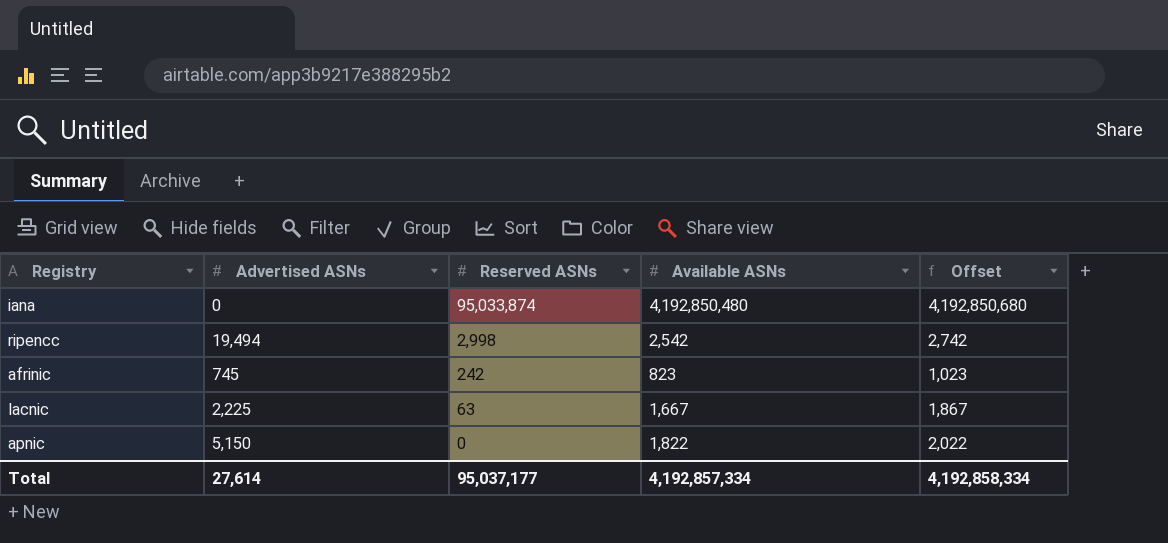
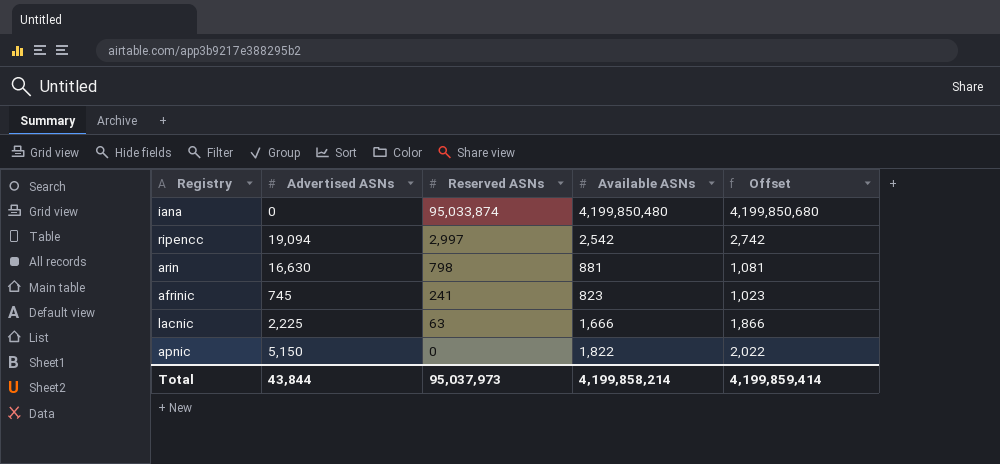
iana | Available ASNs: 4,192,850,480 -> 4,199,850,480
iana | Offset: 4,192,850,680 -> 4,199,850,680
ripencc | Advertised ASNs: 19,494 -> 19,094
ripencc | Reserved ASNs: 2,998 -> 2,997
row arin: none -> 16,630 | 798 | 881 | 1,081
afrinic | Reserved ASNs: 242 -> 241
lacnic | Available ASNs: 1,667 -> 1,666
lacnic | Offset: 1,867 -> 1,866
Total | Advertised ASNs: 27,614 -> 43,844
Total | Reserved ASNs: 95,037,177 -> 95,037,973
Total | Available ASNs: 4,192,857,334 -> 4,199,858,214
Total | Offset: 4,192,858,334 -> 4,199,859,414

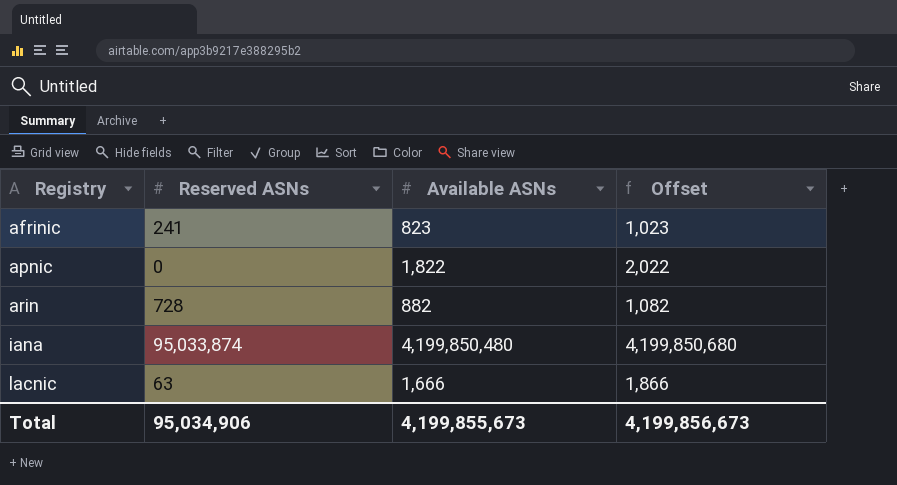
row order: Reserved ASNs descending -> Registry ascending
column Advertised ASNs | position: 2 -> none
row ripencc: 19,094 | 2,997 | 2,542 | 2,742 -> none
arin | Reserved ASNs: 798 -> 728
arin | Available ASNs: 881 -> 882
arin | Offset: 1,081 -> 1,082
Total | Reserved ASNs: 95,037,973 -> 95,034,906
Total | Available ASNs: 4,199,858,214 -> 4,199,855,673
Total | Offset: 4,199,859,414 -> 4,199,856,673

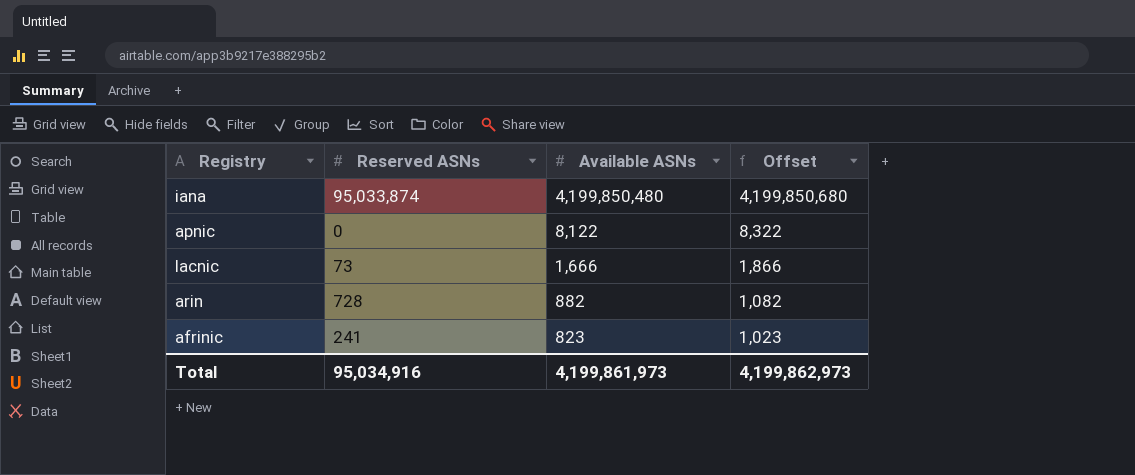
row order: Registry ascending -> Available ASNs descending
apnic | Available ASNs: 1,822 -> 8,122
apnic | Offset: 2,022 -> 8,322
lacnic | Reserved ASNs: 63 -> 73
Total | Reserved ASNs: 95,034,906 -> 95,034,916
Total | Available ASNs: 4,199,855,673 -> 4,199,861,973
Total | Offset: 4,199,856,673 -> 4,199,862,973

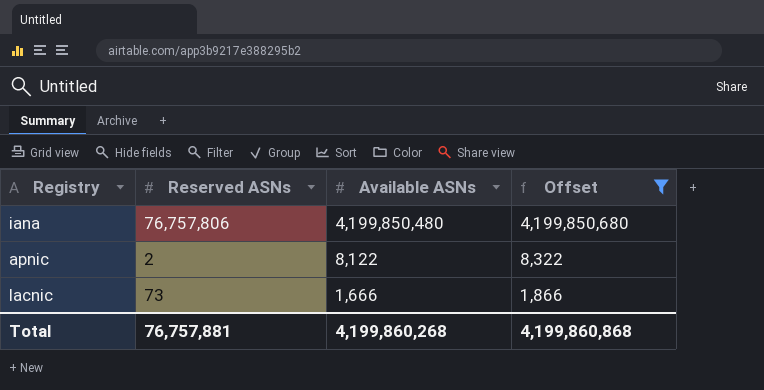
filter: none -> Offset >= 1,866
iana | Reserved ASNs: 95,033,874 -> 76,757,806
apnic | Reserved ASNs: 0 -> 2
Total | Reserved ASNs: 95,034,916 -> 76,757,881
Total | Available ASNs: 4,199,861,973 -> 4,199,860,268
Total | Offset: 4,199,862,973 -> 4,199,860,868

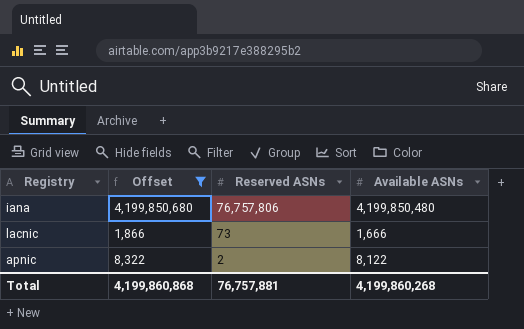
row order: Available ASNs descending -> Reserved ASNs descending
column Offset | position: 4 -> 2

